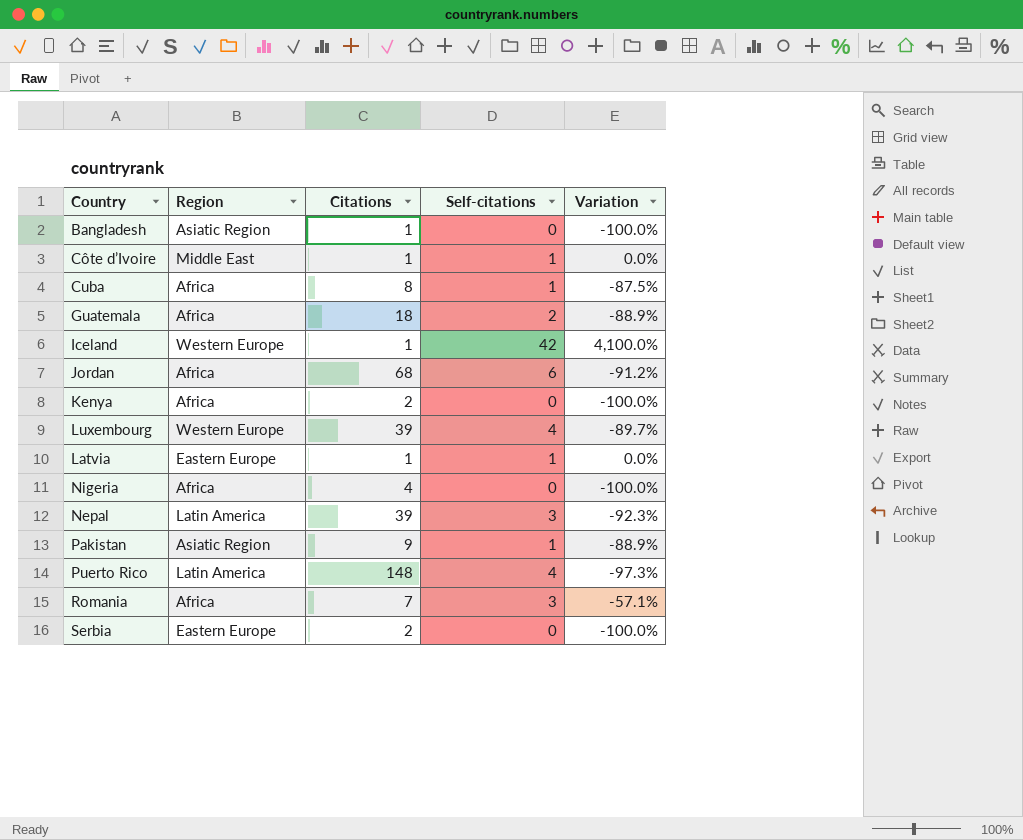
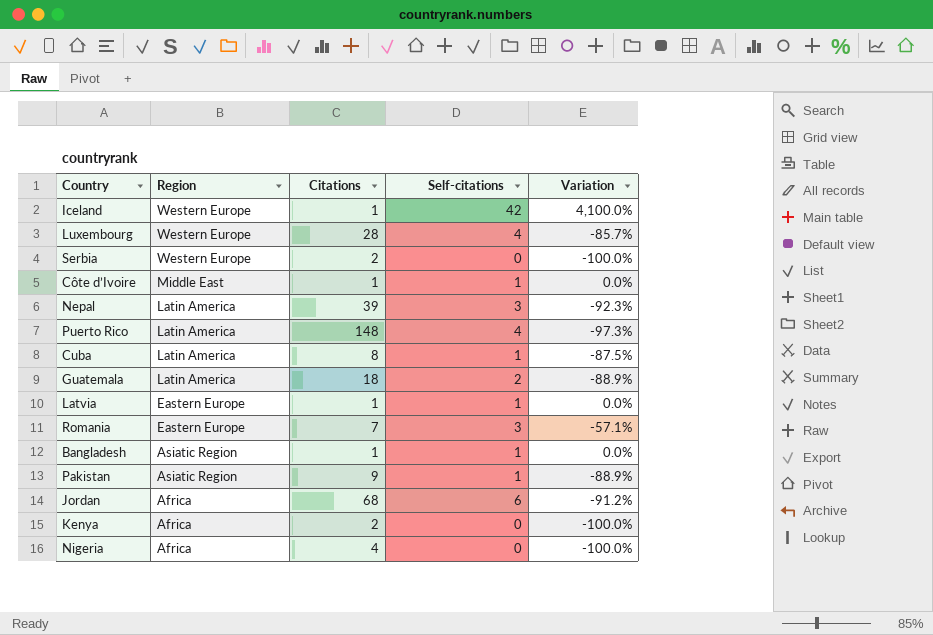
row order: none -> Region descending
Luxembourg | Citations: 39 -> 28
Luxembourg | Variation: -89.7% -> -85.7%
Serbia | Region: Eastern Europe -> Western Europe
Cuba | Region: Africa -> Latin America
Guatemala | Region: Africa -> Latin America
Romania | Region: Africa -> Eastern Europe
Bangladesh | Self-citations: 0 -> 1
Bangladesh | Variation: -100.0% -> 0.0%

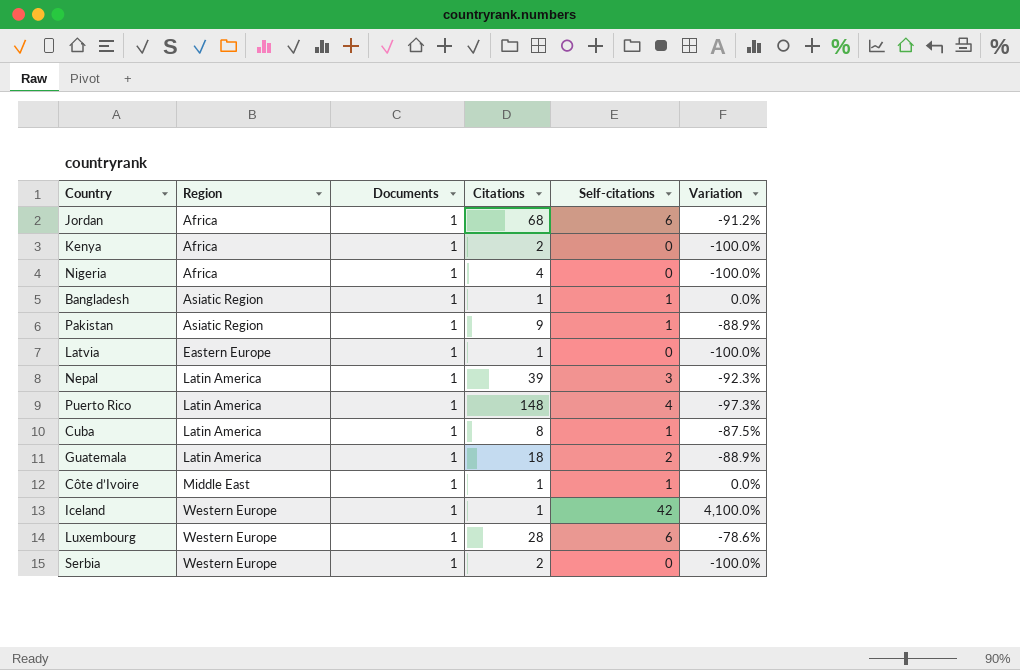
row order: Region descending -> Region ascending
column Documents | position: none -> 3
row Romania: Eastern Europe | 7 | 3 | -57.1% -> none
Latvia | Self-citations: 1 -> 0
Latvia | Variation: 0.0% -> -100.0%
Luxembourg | Self-citations: 4 -> 6
Luxembourg | Variation: -85.7% -> -78.6%

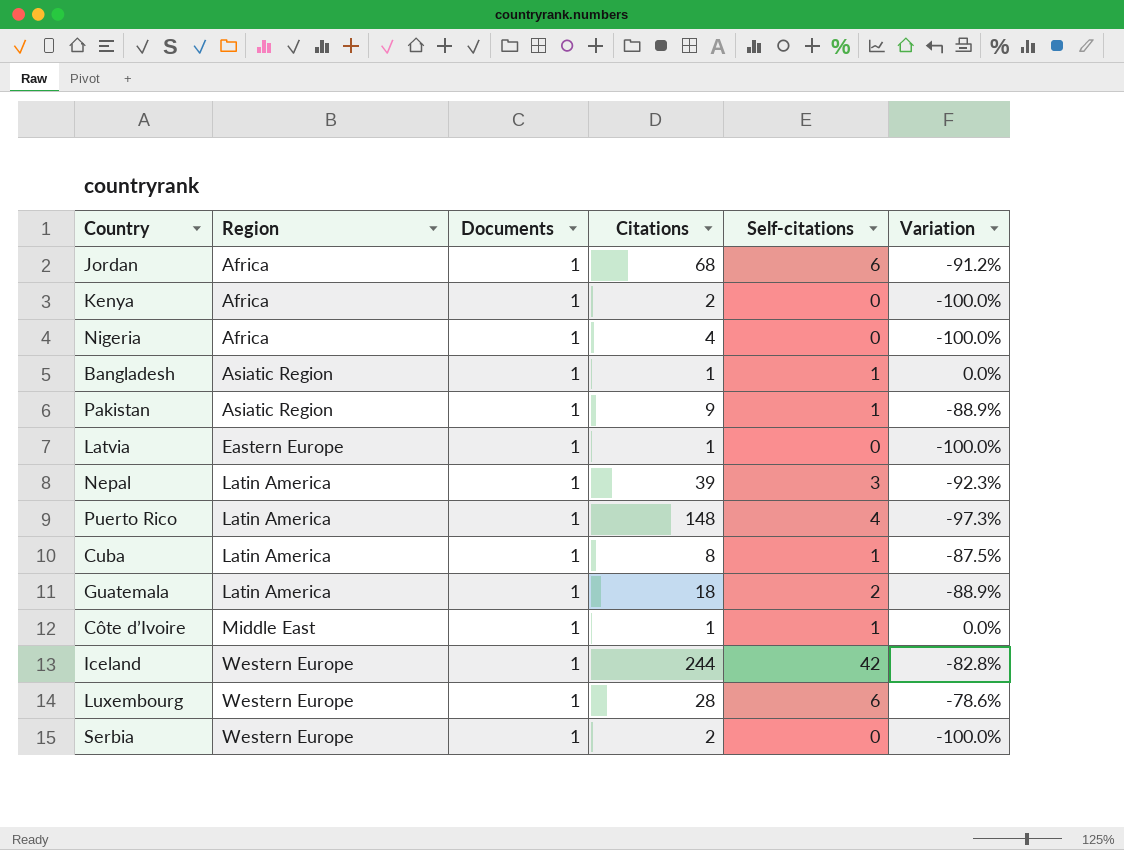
Iceland | Citations: 1 -> 244
Iceland | Variation: 4,100.0% -> -82.8%

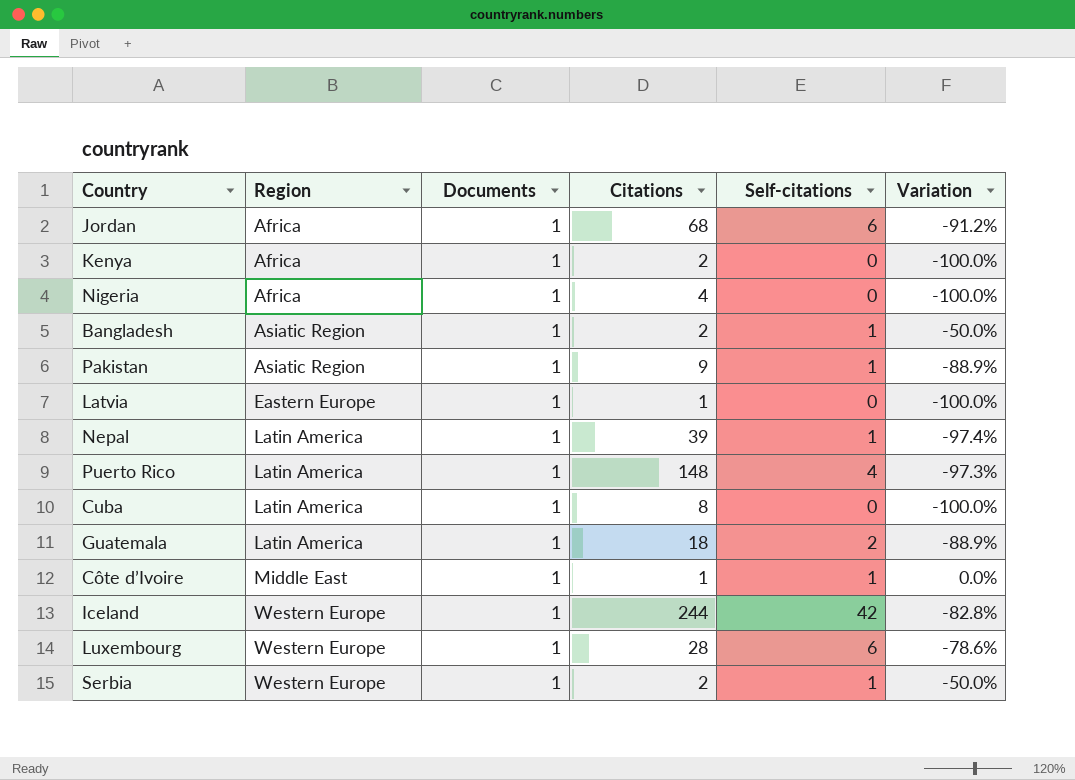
Bangladesh | Citations: 1 -> 2
Bangladesh | Variation: 0.0% -> -50.0%
Nepal | Self-citations: 3 -> 1
Nepal | Variation: -92.3% -> -97.4%
Cuba | Self-citations: 1 -> 0
Cuba | Variation: -87.5% -> -100.0%
Serbia | Self-citations: 0 -> 1
Serbia | Variation: -100.0% -> -50.0%

